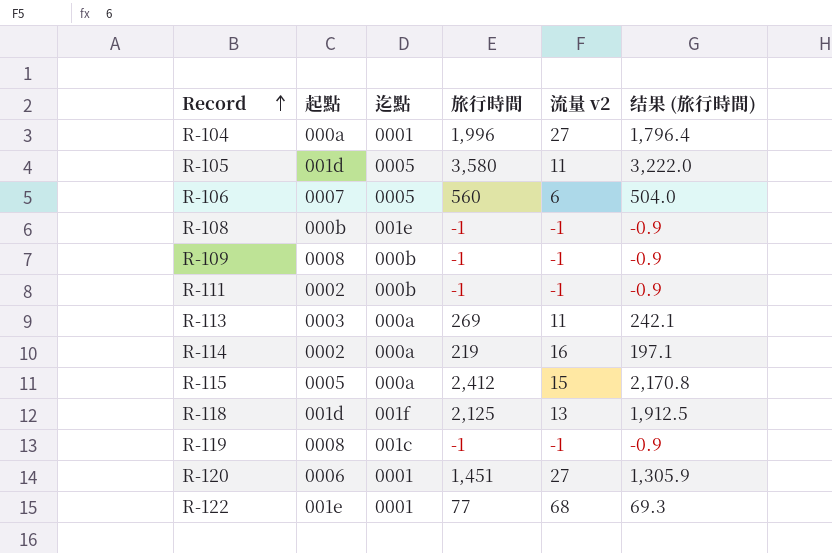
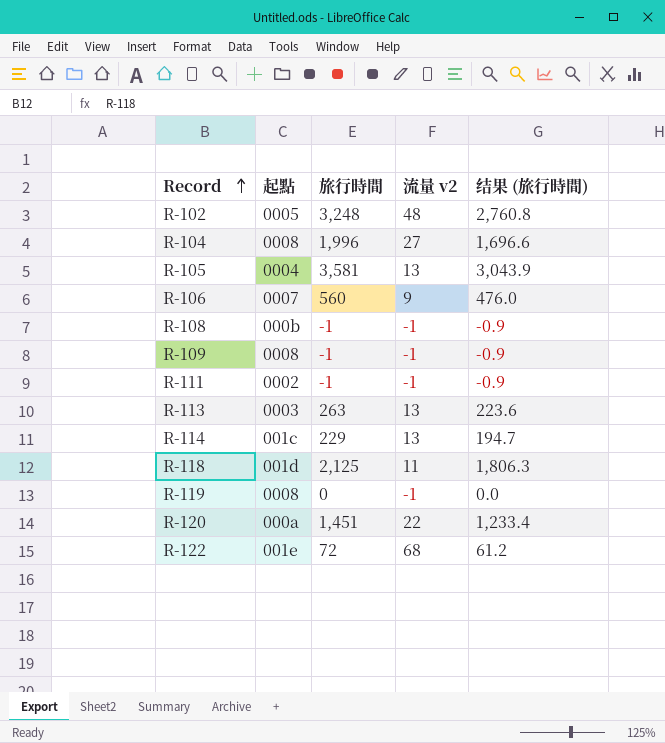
column 迄點 | position: 3 -> none
column 结果 (旅行時間) | formula: [旅行時間] * 0.9 -> [旅行時間] * 0.85
row R-115: 0005 | 000a | 2,412 | 15 | 2,170.8 -> none
row R-102: none -> 0005 | 3,248 | 48 | 2,760.8
R-104 | 起點: 000a -> 0008
R-105 | 起點: 001d -> 0004
R-105 | 旅行時間: 3,580 -> 3,581
R-105 | 流量 v2: 11 -> 13
R-106 | 流量 v2: 6 -> 9
R-113 | 旅行時間: 269 -> 263
R-113 | 流量 v2: 11 -> 13
R-114 | 起點: 0002 -> 001c
R-114 | 旅行時間: 219 -> 229
R-114 | 流量 v2: 16 -> 13
R-118 | 流量 v2: 13 -> 11
R-119 | 旅行時間: -1 -> 0
R-120 | 起點: 0006 -> 000a
R-120 | 流量 v2: 27 -> 22
R-122 | 旅行時間: 77 -> 72

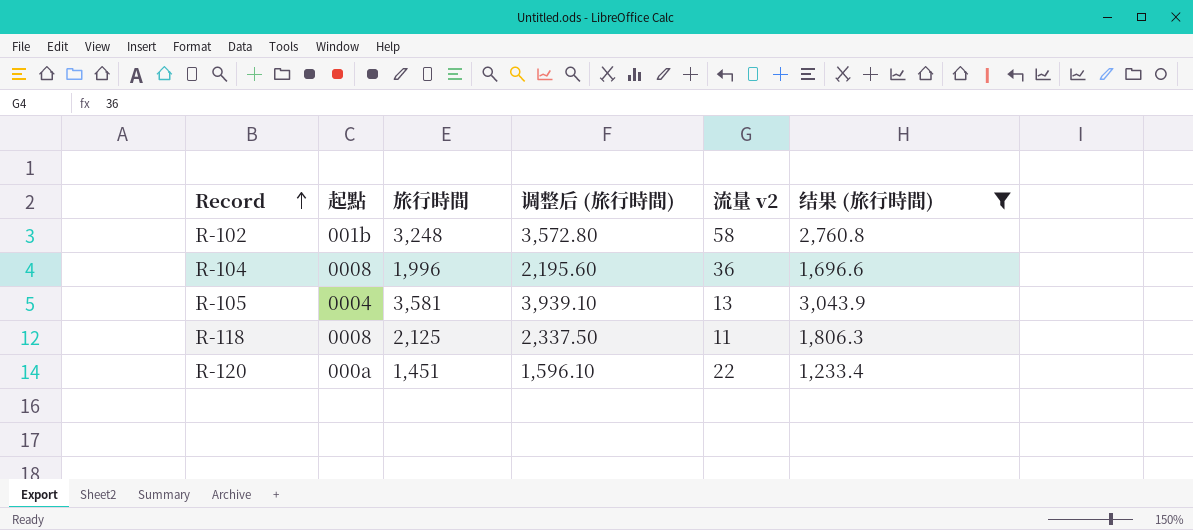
filter: none -> 结果 (旅行時間) >= 1,233.4
column 调整后 (旅行時間) | formula: none -> [旅行時間] * 1.1
R-102 | 起點: 0005 -> 001b
R-102 | 流量 v2: 48 -> 58
R-104 | 流量 v2: 27 -> 36
R-118 | 起點: 001d -> 0008

